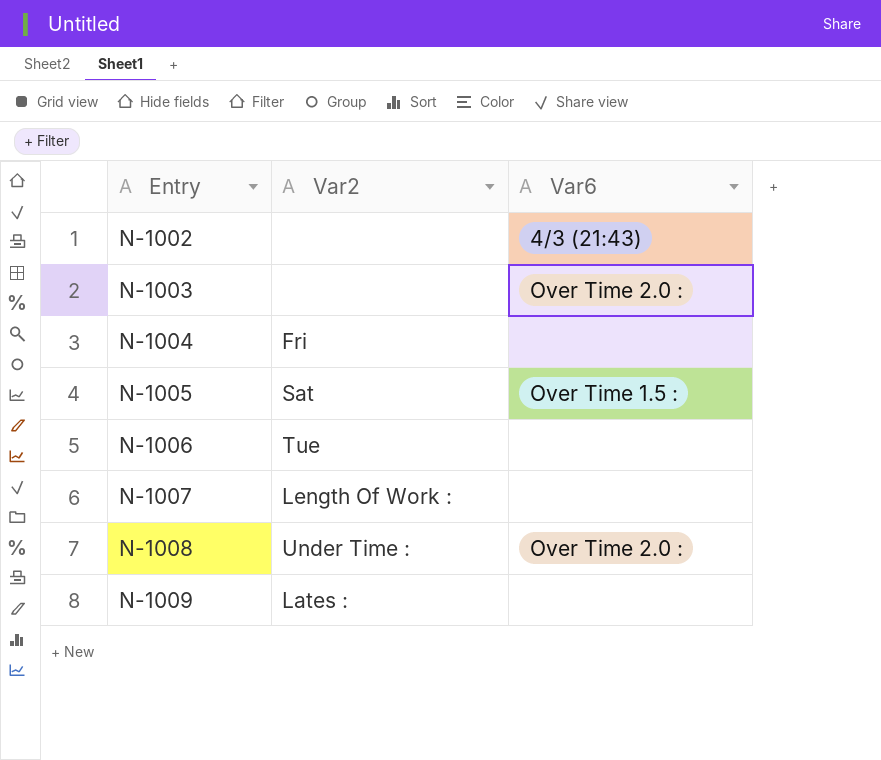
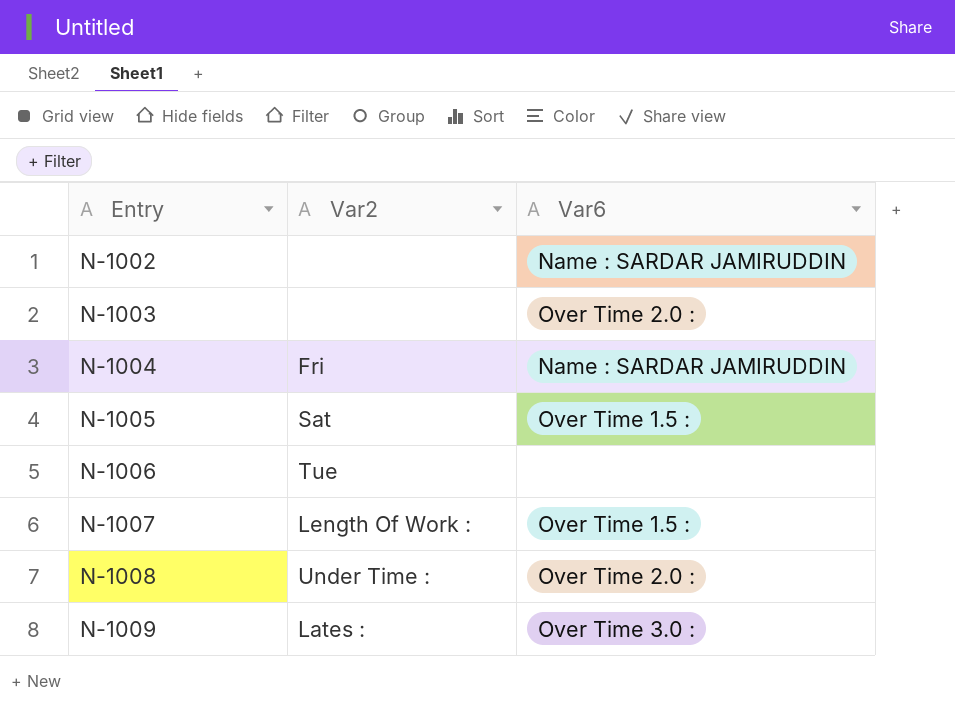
N-1002 | Var6: 4/3 (21:43) -> Name : SARDAR JAMIRUDDIN
N-1004 | Var6: none -> Name : SARDAR JAMIRUDDIN
N-1007 | Var6: none -> Over Time 1.5 :
N-1009 | Var6: none -> Over Time 3.0 :

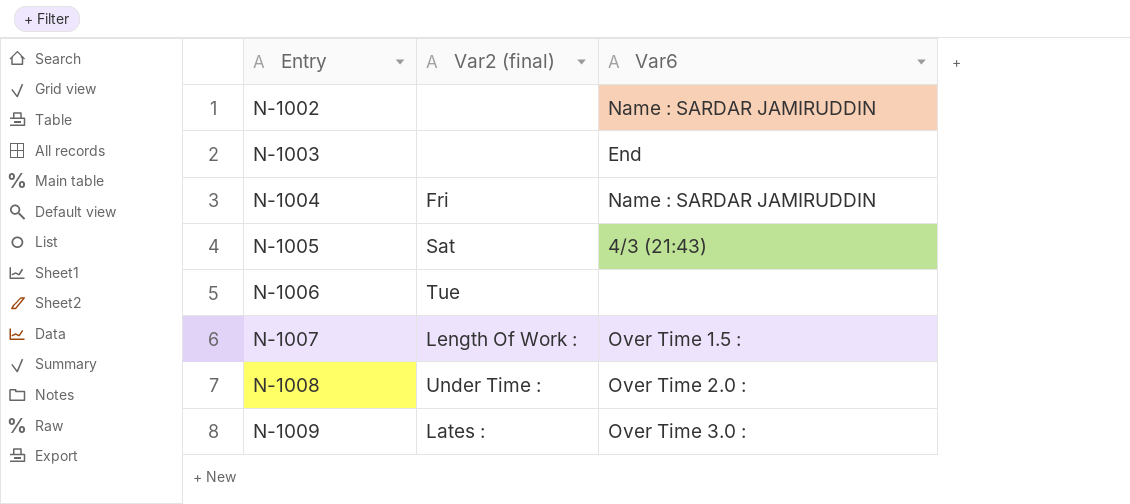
column name: Var2 -> Var2 (final)
N-1003 | Var6: Over Time 2.0 : -> End
N-1005 | Var6: Over Time 1.5 : -> 4/3 (21:43)

